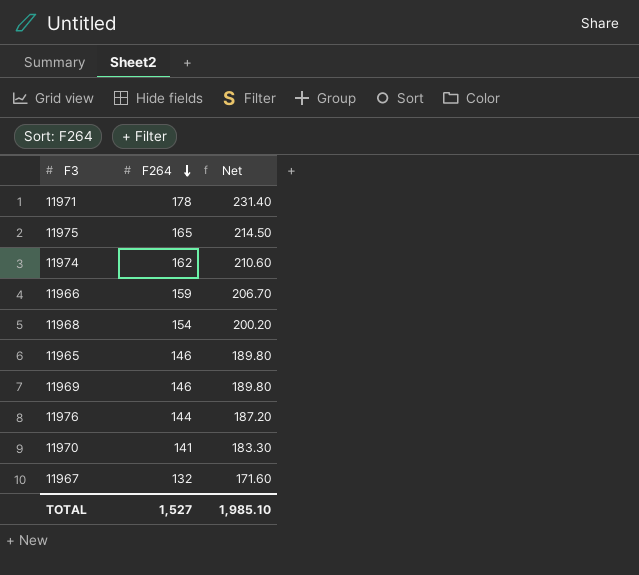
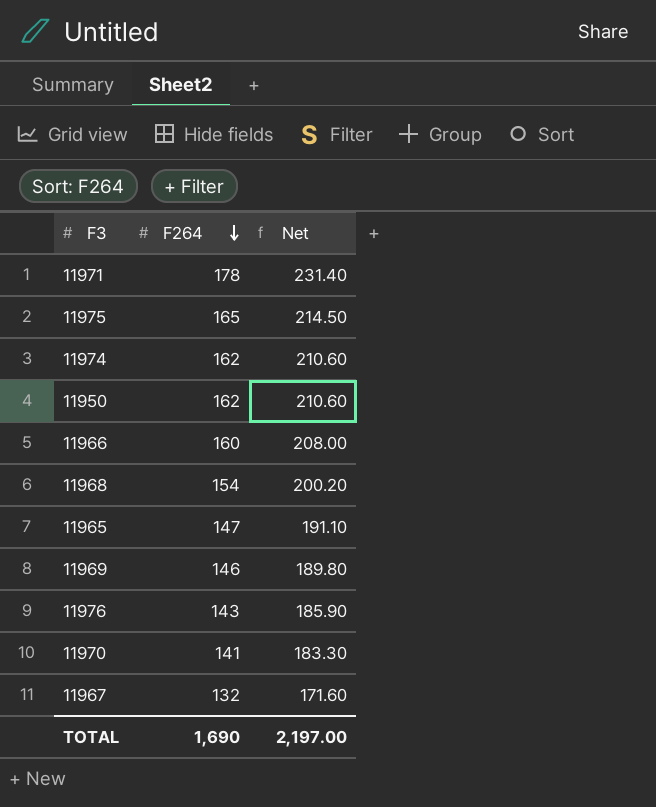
row 11950: none -> 162 | 210.60
11966 | F264: 159 -> 160
11966 | Net: 206.70 -> 208.00
11965 | F264: 146 -> 147
11965 | Net: 189.80 -> 191.10
11976 | F264: 144 -> 143
11976 | Net: 187.20 -> 185.90
TOTAL | F264: 1,527 -> 1,690
TOTAL | Net: 1,985.10 -> 2,197.00

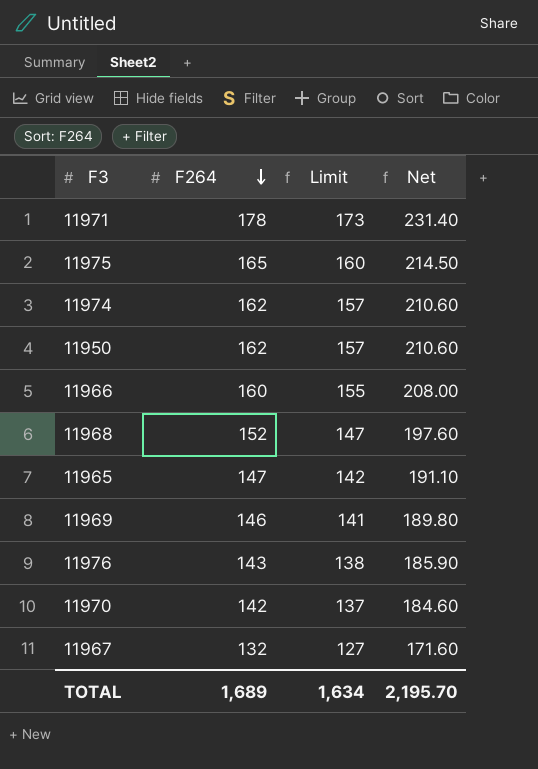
column Limit | formula: none -> [F264] - 5
11968 | F264: 154 -> 152
11968 | Net: 200.20 -> 197.60
11970 | F264: 141 -> 142
11970 | Net: 183.30 -> 184.60
TOTAL | F264: 1,690 -> 1,689
TOTAL | Net: 2,197.00 -> 2,195.70

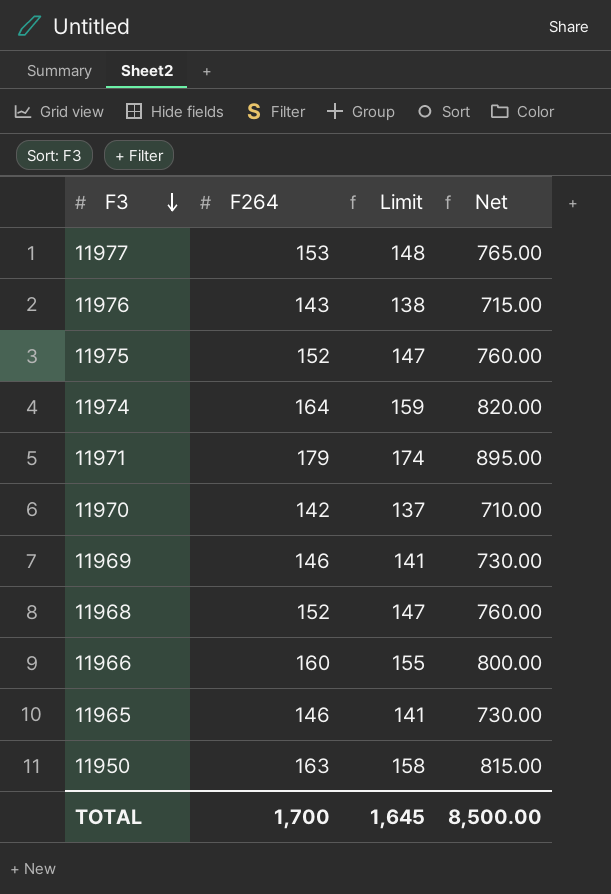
row order: F264 descending -> F3 descending
column Net | formula: [F264] * 1.3 -> [F264] * 5
row 11967: 132 | 127 | 171.60 -> none
row 11977: none -> 153 | 148 | 765.00
11975 | F264: 165 -> 152
11975 | Limit: 160 -> 147
11974 | F264: 162 -> 164
11974 | Limit: 157 -> 159
11971 | F264: 178 -> 179
11971 | Limit: 173 -> 174
11965 | F264: 147 -> 146
11965 | Limit: 142 -> 141
11950 | F264: 162 -> 163
11950 | Limit: 157 -> 158
TOTAL | F264: 1,689 -> 1,700
TOTAL | Limit: 1,634 -> 1,645
TOTAL | Net: 2,195.70 -> 8,500.00

